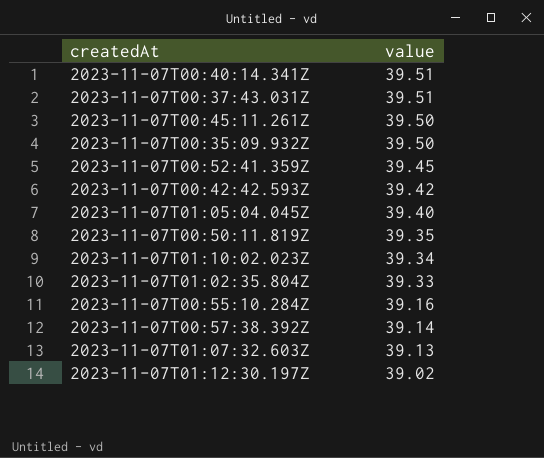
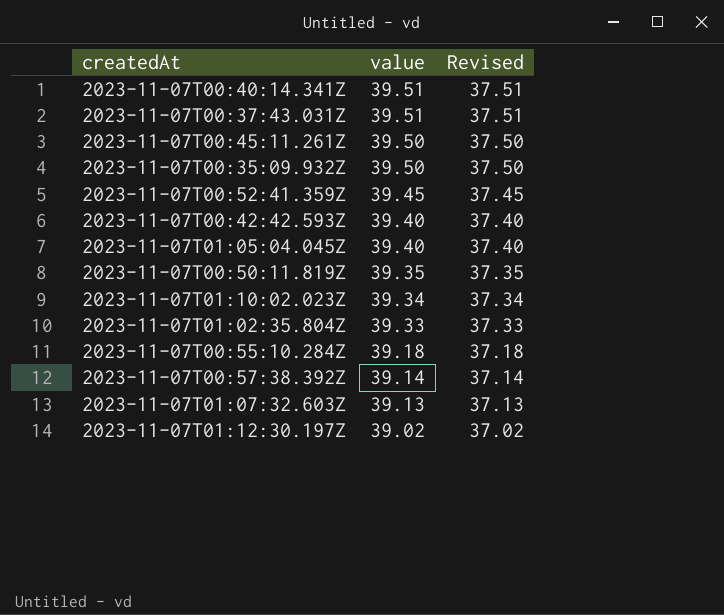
column Revised | formula: none -> [value] - 2
2023-11-07T00:42:42.593Z | value: 39.42 -> 39.40
2023-11-07T00:55:10.284Z | value: 39.16 -> 39.18

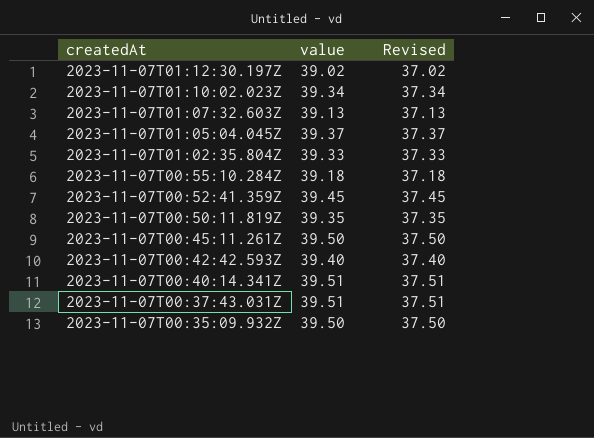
row order: value descending -> createdAt descending
row 2023-11-07T00:57:38.392Z: 39.14 | 37.14 -> none
2023-11-07T01:05:04.045Z | value: 39.40 -> 39.37
2023-11-07T01:05:04.045Z | Revised: 37.40 -> 37.37

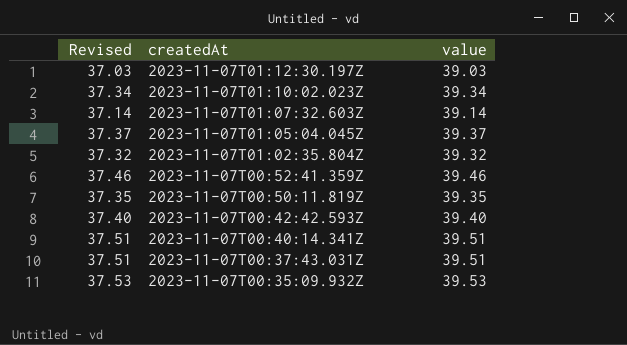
column Revised | position: 3 -> 1
row 2023-11-07T00:55:10.284Z: 39.18 | 37.18 -> none
row 2023-11-07T00:45:11.261Z: 39.50 | 37.50 -> none
2023-11-07T01:12:30.197Z | Revised: 37.02 -> 37.03
2023-11-07T01:12:30.197Z | value: 39.02 -> 39.03
2023-11-07T01:07:32.603Z | Revised: 37.13 -> 37.14
2023-11-07T01:07:32.603Z | value: 39.13 -> 39.14
2023-11-07T01:02:35.804Z | Revised: 37.33 -> 37.32
2023-11-07T01:02:35.804Z | value: 39.33 -> 39.32
2023-11-07T00:52:41.359Z | Revised: 37.45 -> 37.46
2023-11-07T00:52:41.359Z | value: 39.45 -> 39.46
2023-11-07T00:35:09.932Z | Revised: 37.50 -> 37.53
2023-11-07T00:35:09.932Z | value: 39.50 -> 39.53

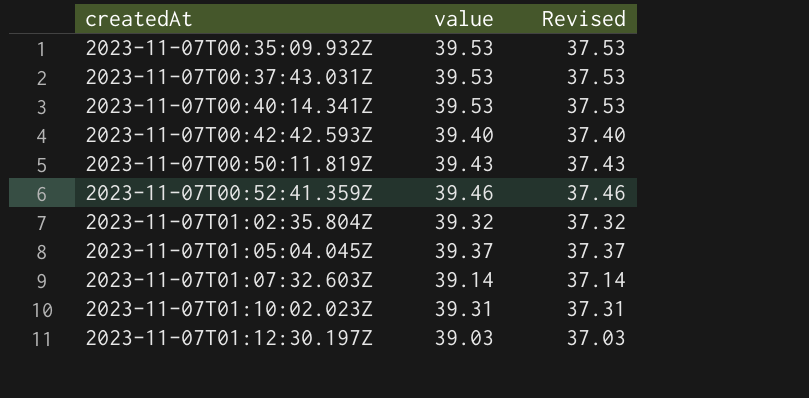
row order: createdAt descending -> createdAt ascending
column Revised | position: 1 -> 3
2023-11-07T00:37:43.031Z | value: 39.51 -> 39.53
2023-11-07T00:37:43.031Z | Revised: 37.51 -> 37.53
2023-11-07T00:40:14.341Z | value: 39.51 -> 39.53
2023-11-07T00:40:14.341Z | Revised: 37.51 -> 37.53
2023-11-07T00:50:11.819Z | value: 39.35 -> 39.43
2023-11-07T00:50:11.819Z | Revised: 37.35 -> 37.43
2023-11-07T01:10:02.023Z | value: 39.34 -> 39.31
2023-11-07T01:10:02.023Z | Revised: 37.34 -> 37.31

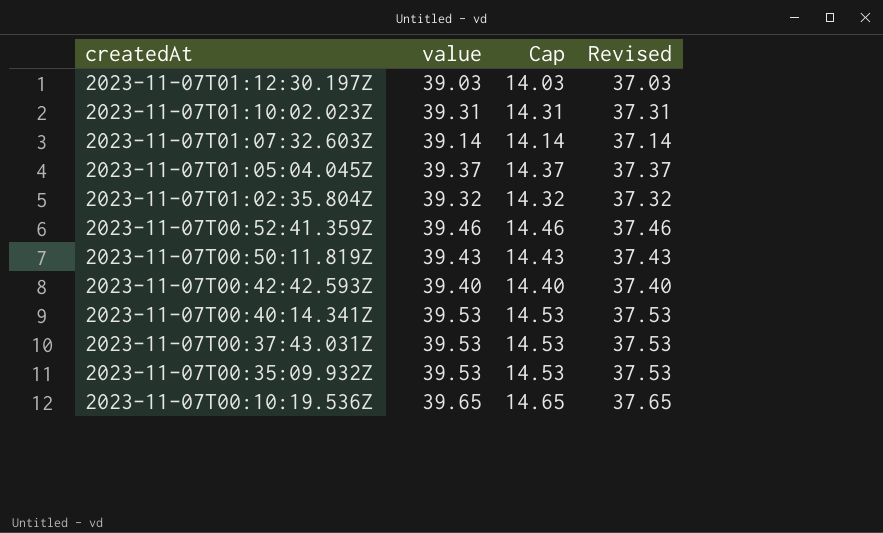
row order: createdAt ascending -> createdAt descending
column Cap | formula: none -> [value] - 25
row 2023-11-07T00:10:19.536Z: none -> 39.65 | 14.65 | 37.65

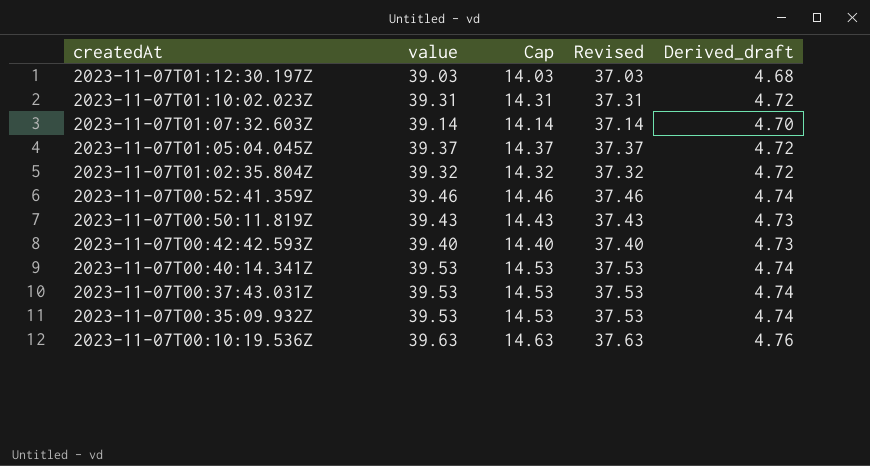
column Derived_draft | formula: none -> [value] * 0.12
2023-11-07T00:10:19.536Z | value: 39.65 -> 39.63
2023-11-07T00:10:19.536Z | Cap: 14.65 -> 14.63
2023-11-07T00:10:19.536Z | Revised: 37.65 -> 37.63

